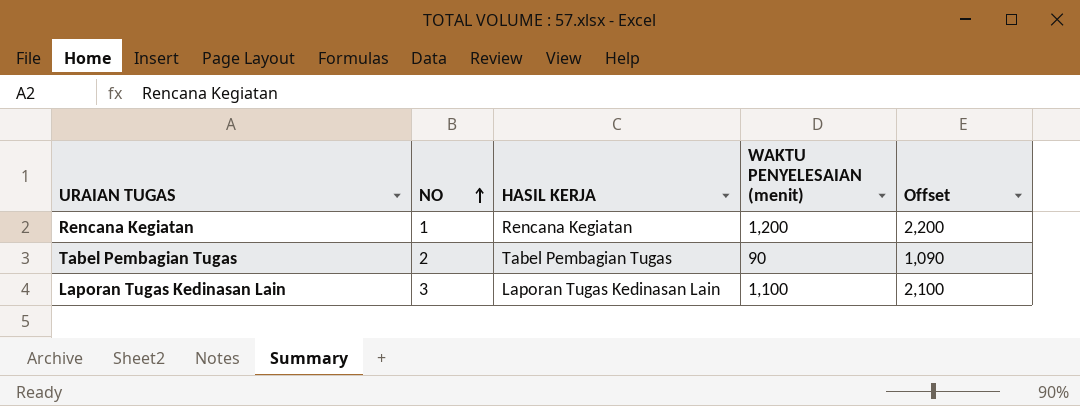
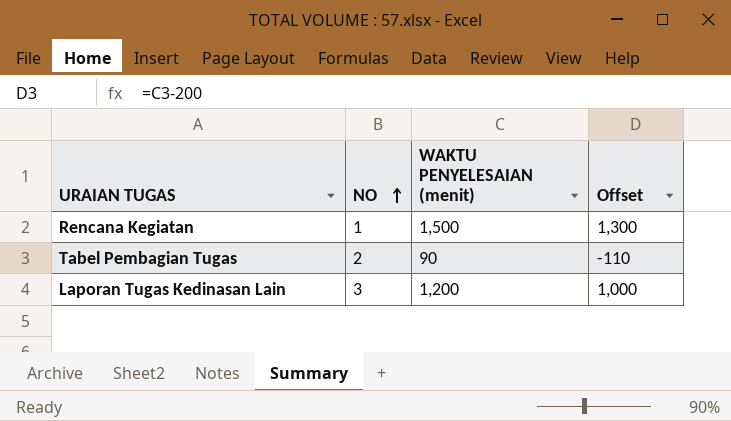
column HASIL KERJA | position: 3 -> none
column Offset | formula: [WAKTU PENYELESAIAN (menit)] + 1000 -> [WAKTU PENYELESAIAN (menit)] - 200
Rencana Kegiatan | WAKTU PENYELESAIAN (menit): 1,200 -> 1,500
Laporan Tugas Kedinasan Lain | WAKTU PENYELESAIAN (menit): 1,100 -> 1,200

